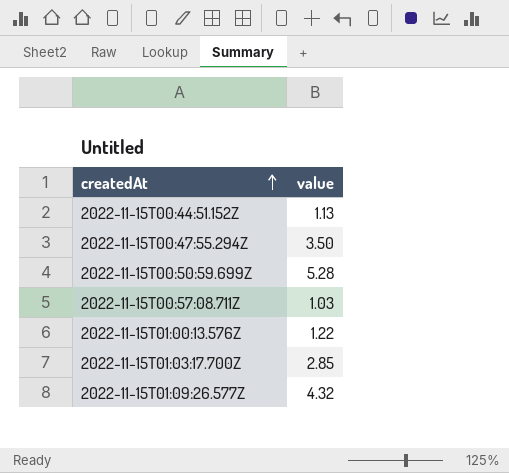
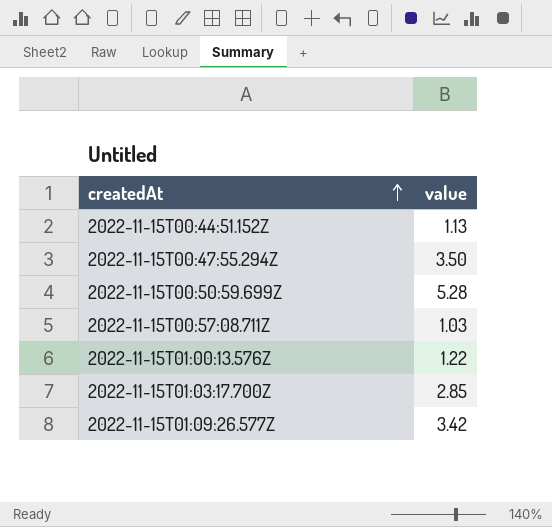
2022-11-15T01:09:26.577Z | value: 4.32 -> 3.42

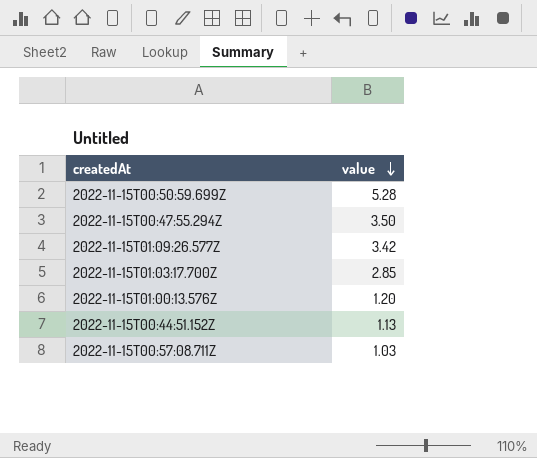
row order: createdAt ascending -> value descending
2022-11-15T01:00:13.576Z | value: 1.22 -> 1.20

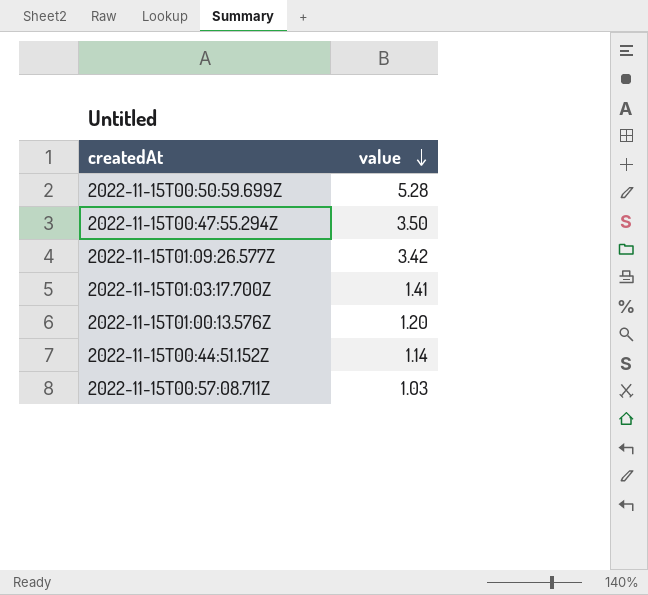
2022-11-15T01:03:17.700Z | value: 2.85 -> 1.41
2022-11-15T00:44:51.152Z | value: 1.13 -> 1.14

